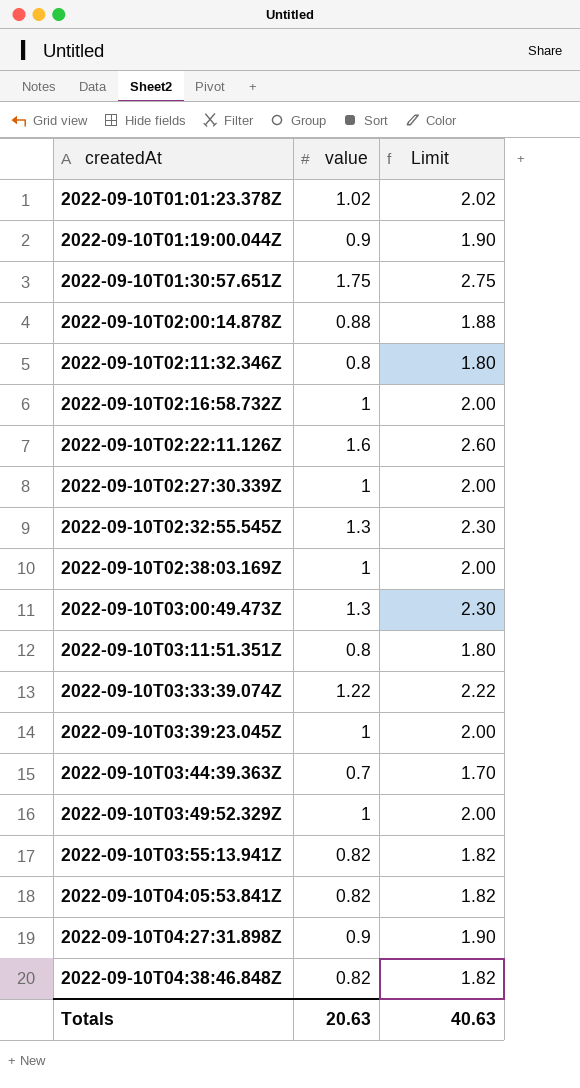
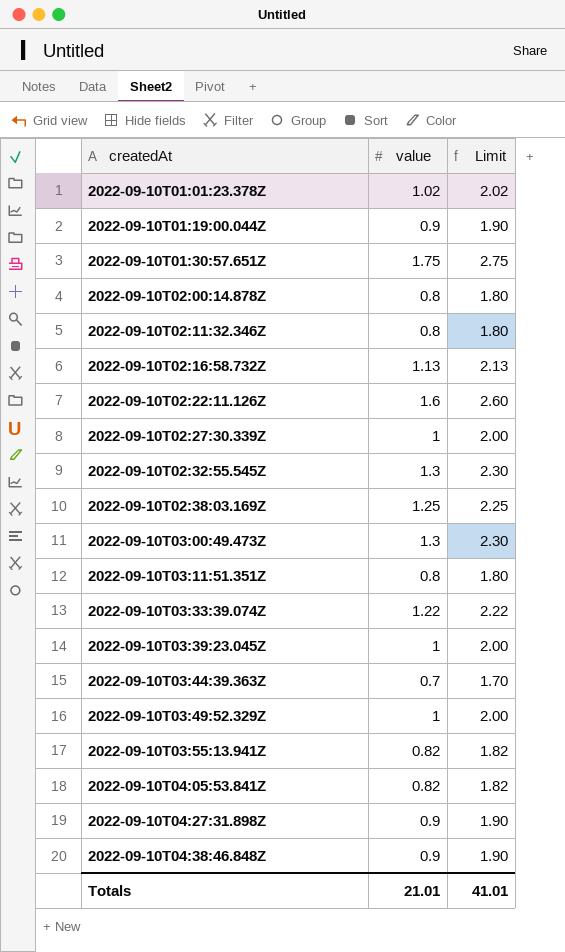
2022-09-10T02:00:14.878Z | value: 0.88 -> 0.8
2022-09-10T02:00:14.878Z | Limit: 1.88 -> 1.80
2022-09-10T02:16:58.732Z | value: 1 -> 1.13
2022-09-10T02:16:58.732Z | Limit: 2.00 -> 2.13
2022-09-10T02:38:03.169Z | value: 1 -> 1.25
2022-09-10T02:38:03.169Z | Limit: 2.00 -> 2.25
2022-09-10T04:38:46.848Z | value: 0.82 -> 0.9
2022-09-10T04:38:46.848Z | Limit: 1.82 -> 1.90
Totals | value: 20.63 -> 21.01
Totals | Limit: 40.63 -> 41.01

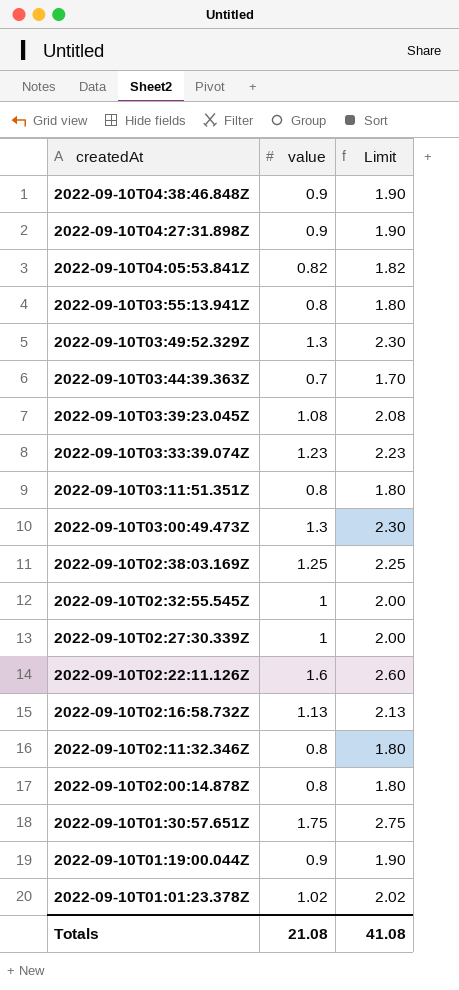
row order: createdAt ascending -> createdAt descending
2022-09-10T03:55:13.941Z | value: 0.82 -> 0.8
2022-09-10T03:55:13.941Z | Limit: 1.82 -> 1.80
2022-09-10T03:49:52.329Z | value: 1 -> 1.3
2022-09-10T03:49:52.329Z | Limit: 2.00 -> 2.30
2022-09-10T03:39:23.045Z | value: 1 -> 1.08
2022-09-10T03:39:23.045Z | Limit: 2.00 -> 2.08
2022-09-10T03:33:39.074Z | value: 1.22 -> 1.23
2022-09-10T03:33:39.074Z | Limit: 2.22 -> 2.23
2022-09-10T02:32:55.545Z | value: 1.3 -> 1
2022-09-10T02:32:55.545Z | Limit: 2.30 -> 2.00
Totals | value: 21.01 -> 21.08
Totals | Limit: 41.01 -> 41.08

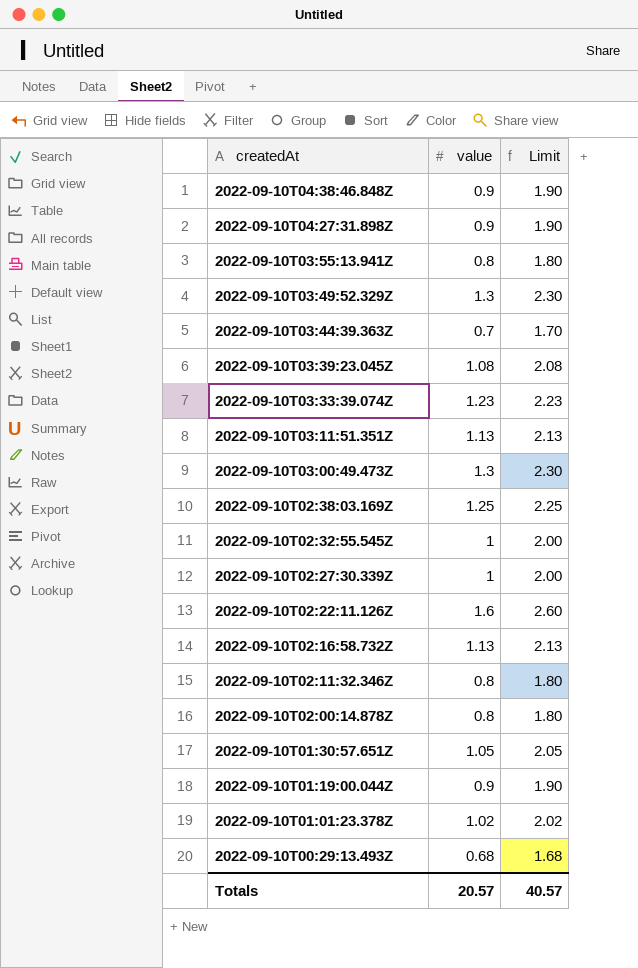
row 2022-09-10T04:05:53.841Z: 0.82 | 1.82 -> none
2022-09-10T03:11:51.351Z | value: 0.8 -> 1.13
2022-09-10T03:11:51.351Z | Limit: 1.80 -> 2.13
2022-09-10T01:30:57.651Z | value: 1.75 -> 1.05
2022-09-10T01:30:57.651Z | Limit: 2.75 -> 2.05
row 2022-09-10T00:29:13.493Z: none -> 0.68 | 1.68
Totals | value: 21.08 -> 20.57
Totals | Limit: 41.08 -> 40.57

